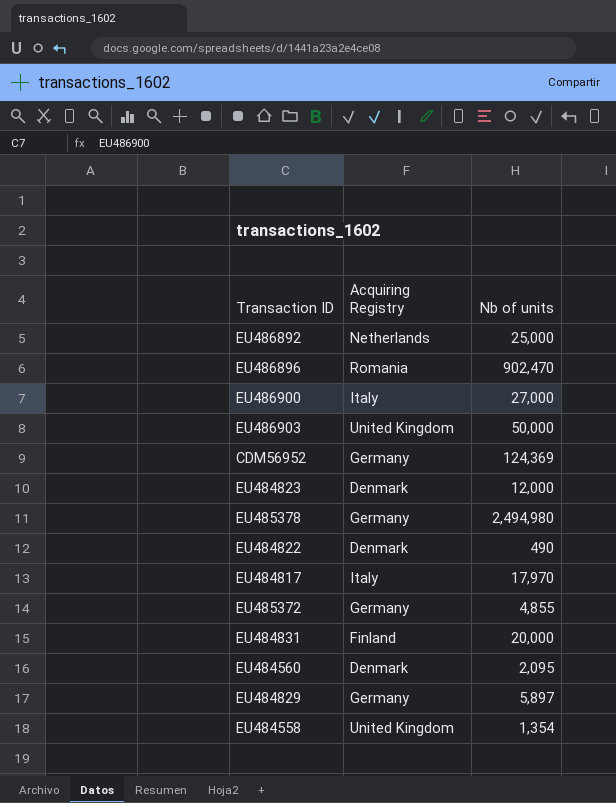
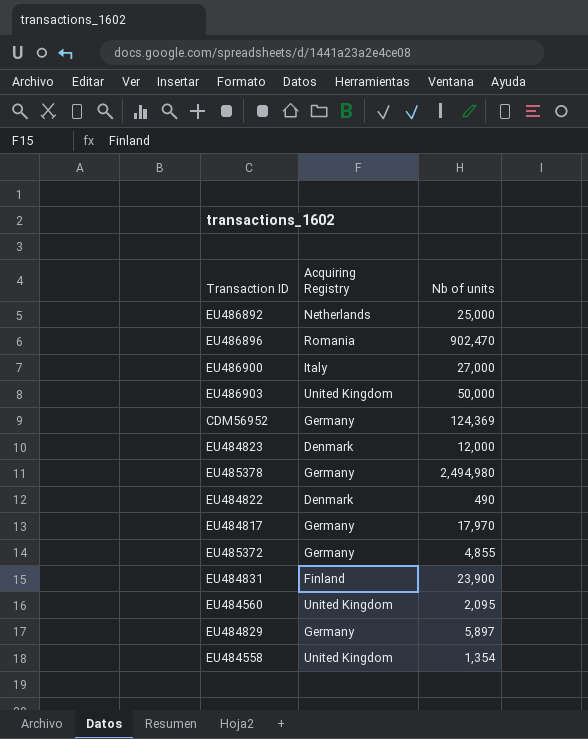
EU484817 | Acquiring Registry: Italy -> Germany
EU484831 | Nb of units: 20,000 -> 23,900
EU484560 | Acquiring Registry: Denmark -> United Kingdom

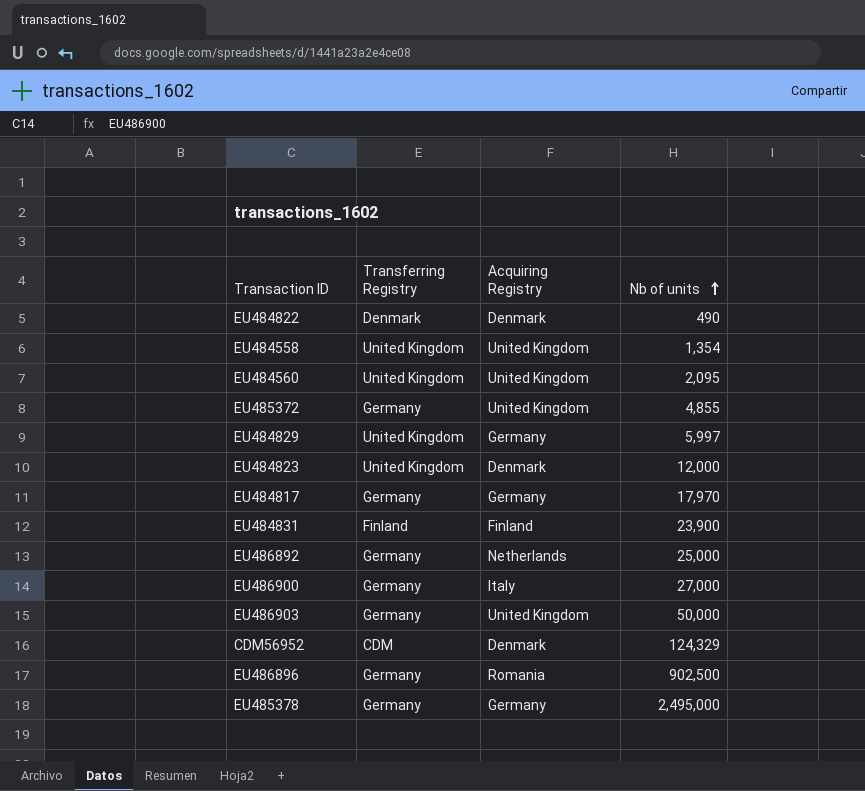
row order: none -> Nb of units ascending
column Transferring Registry | position: none -> 2
EU485372 | Acquiring Registry: Germany -> United Kingdom
EU484829 | Nb of units: 5,897 -> 5,997
CDM56952 | Acquiring Registry: Germany -> Denmark
CDM56952 | Nb of units: 124,369 -> 124,329
EU486896 | Nb of units: 902,470 -> 902,500
EU485378 | Nb of units: 2,494,980 -> 2,495,000

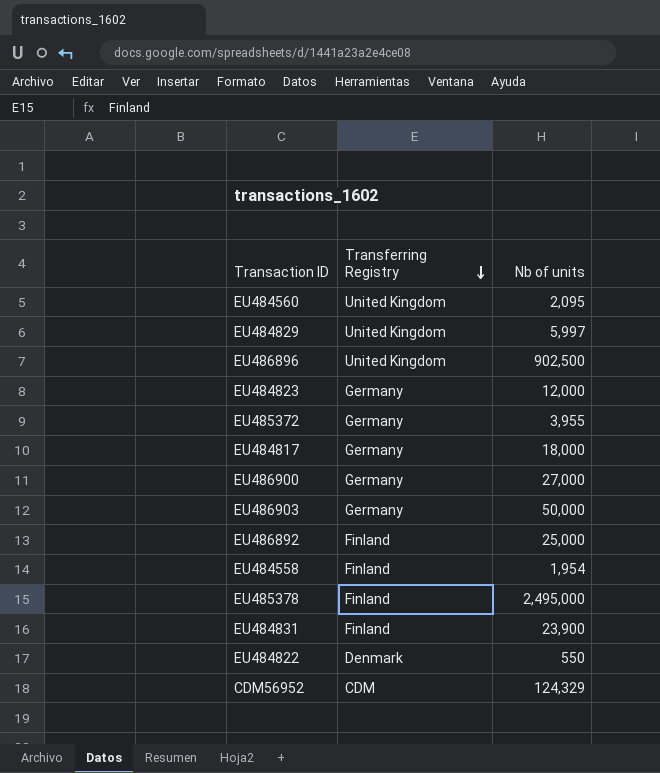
row order: Nb of units ascending -> Transferring Registry descending
column Acquiring Registry | position: 3 -> none
EU486896 | Transferring Registry: Germany -> United Kingdom
EU484823 | Transferring Registry: United Kingdom -> Germany
EU485372 | Nb of units: 4,855 -> 3,955
EU484817 | Nb of units: 17,970 -> 18,000
EU486892 | Transferring Registry: Germany -> Finland
EU484558 | Transferring Registry: United Kingdom -> Finland
EU484558 | Nb of units: 1,354 -> 1,954
EU485378 | Transferring Registry: Germany -> Finland
EU484822 | Nb of units: 490 -> 550

